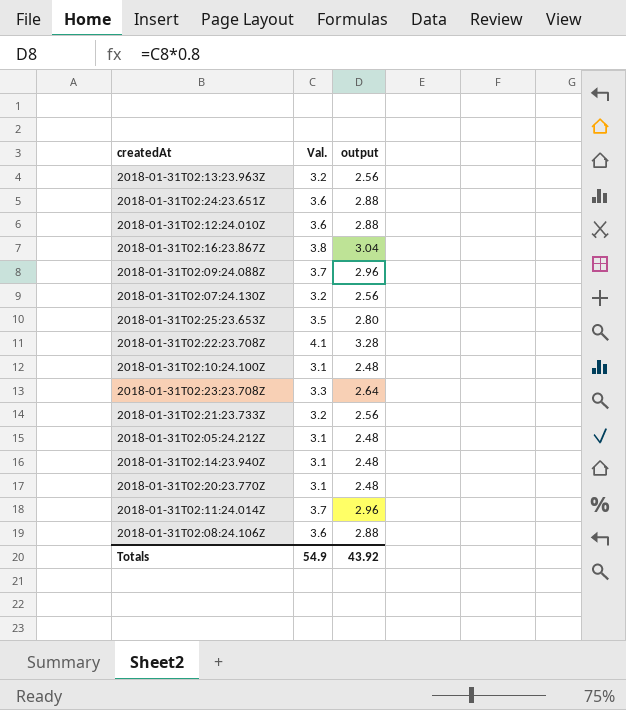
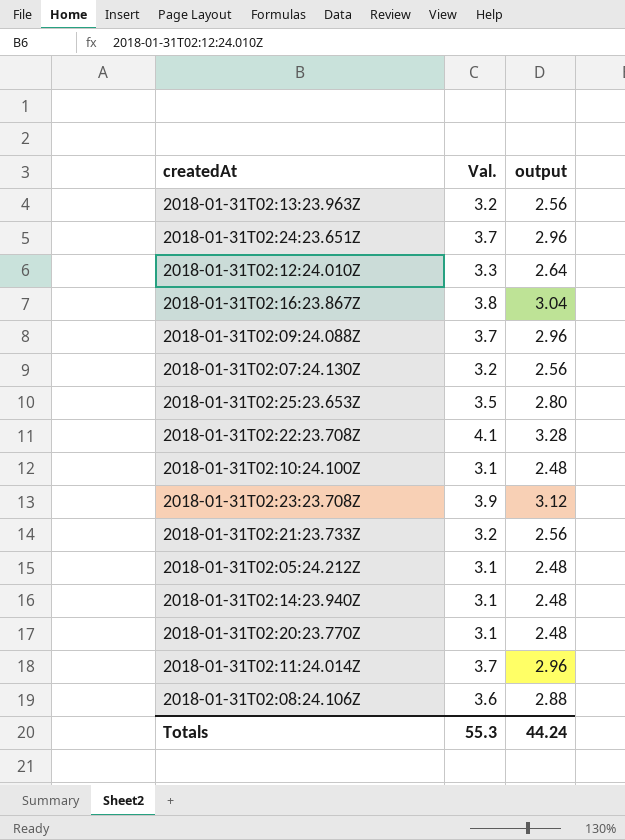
2018-01-31T02:24:23.651Z | Val.: 3.6 -> 3.7
2018-01-31T02:24:23.651Z | output: 2.88 -> 2.96
2018-01-31T02:12:24.010Z | Val.: 3.6 -> 3.3
2018-01-31T02:12:24.010Z | output: 2.88 -> 2.64
2018-01-31T02:23:23.708Z | Val.: 3.3 -> 3.9
2018-01-31T02:23:23.708Z | output: 2.64 -> 3.12
Totals | Val.: 54.9 -> 55.3
Totals | output: 43.92 -> 44.24

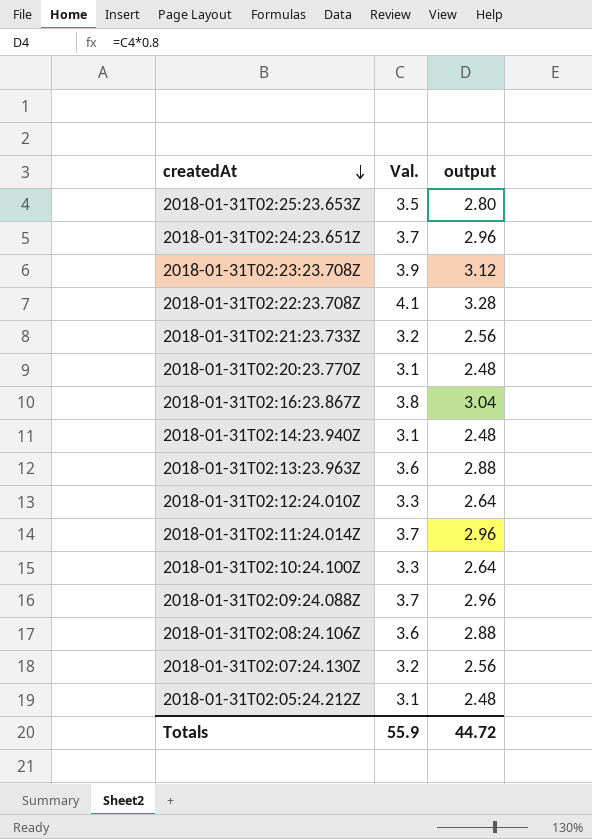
row order: none -> createdAt descending
2018-01-31T02:13:23.963Z | Val.: 3.2 -> 3.6
2018-01-31T02:13:23.963Z | output: 2.56 -> 2.88
2018-01-31T02:10:24.100Z | Val.: 3.1 -> 3.3
2018-01-31T02:10:24.100Z | output: 2.48 -> 2.64
Totals | Val.: 55.3 -> 55.9
Totals | output: 44.24 -> 44.72

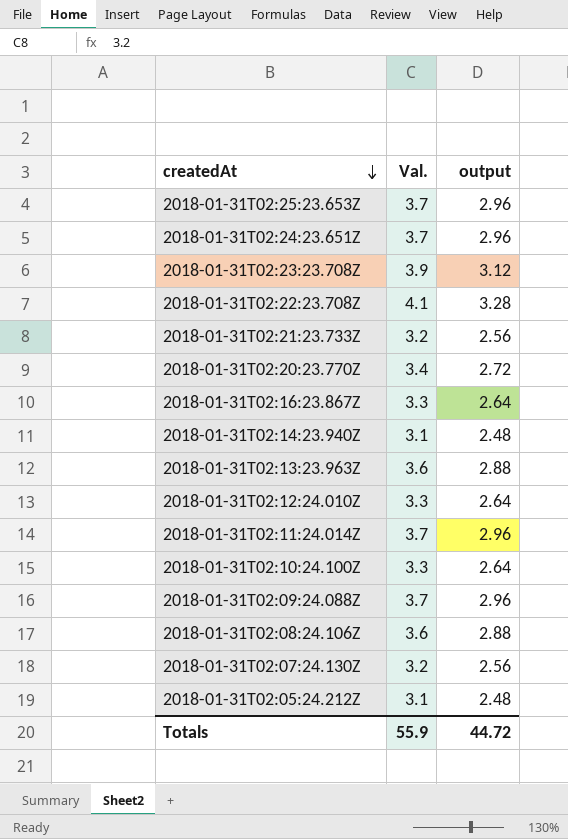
2018-01-31T02:25:23.653Z | Val.: 3.5 -> 3.7
2018-01-31T02:25:23.653Z | output: 2.80 -> 2.96
2018-01-31T02:20:23.770Z | Val.: 3.1 -> 3.4
2018-01-31T02:20:23.770Z | output: 2.48 -> 2.72
2018-01-31T02:16:23.867Z | Val.: 3.8 -> 3.3
2018-01-31T02:16:23.867Z | output: 3.04 -> 2.64

